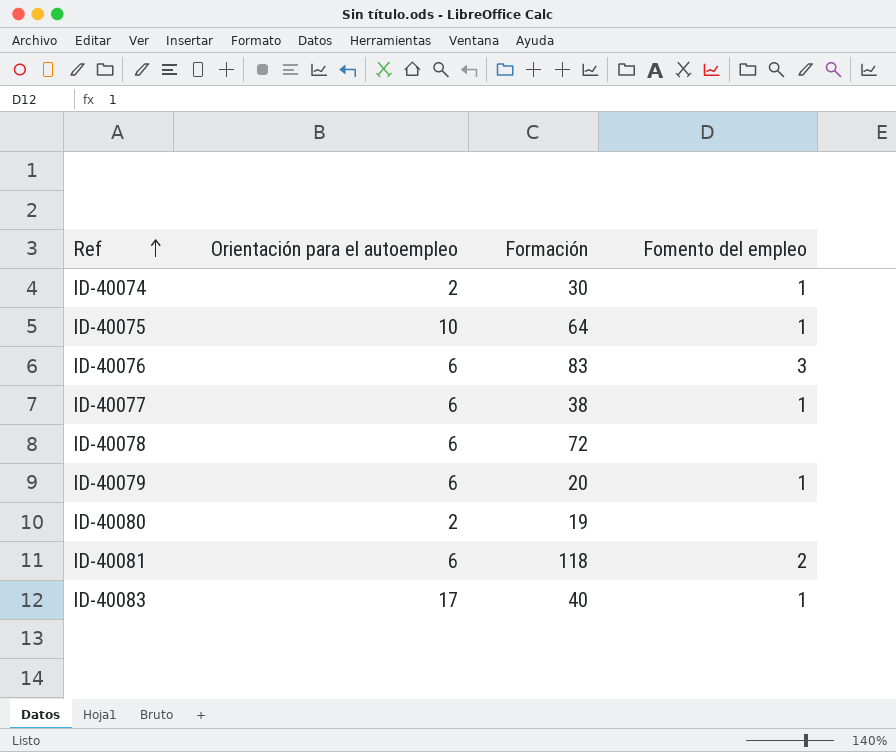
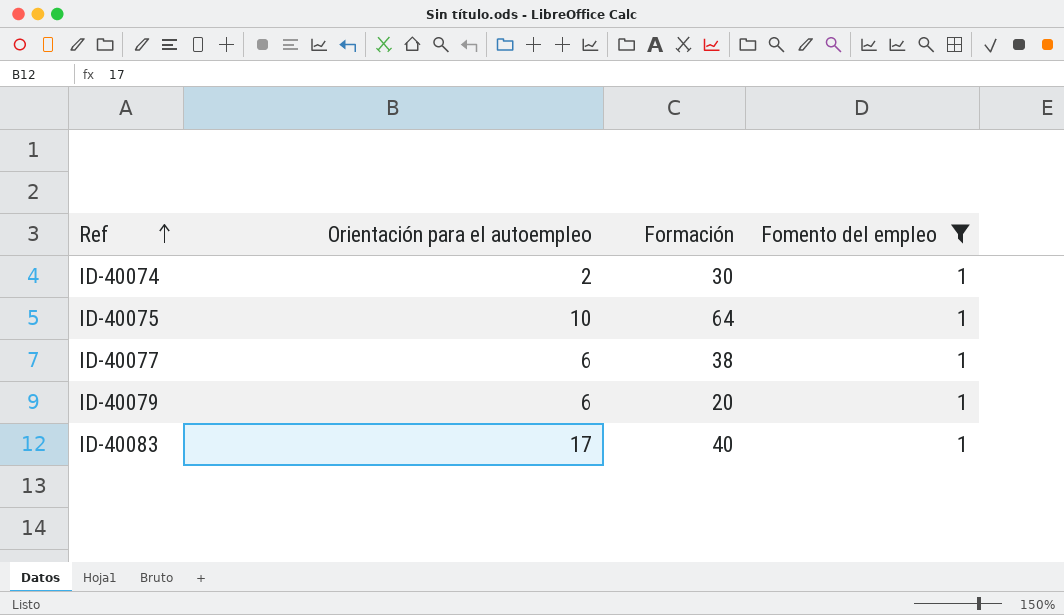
filter: none -> Fomento del empleo = 1

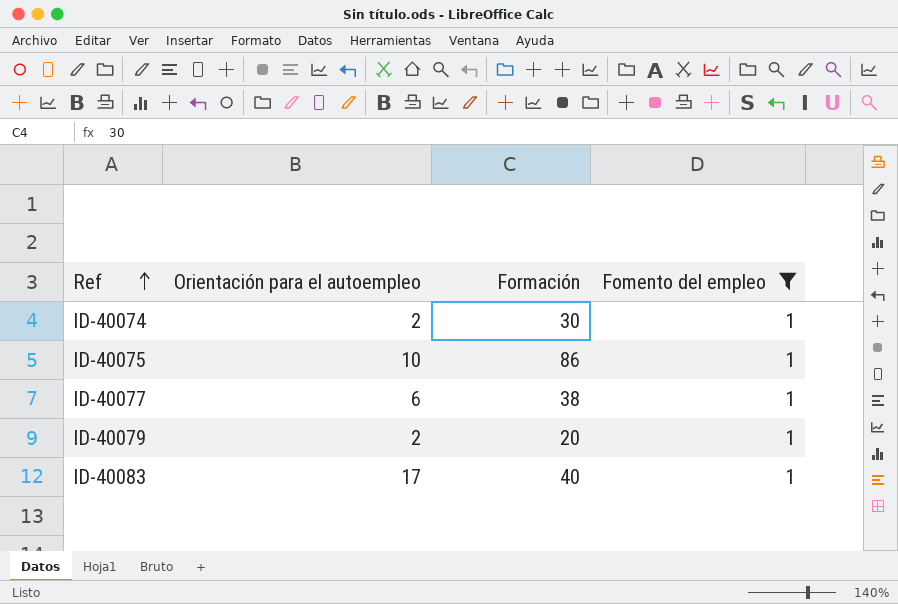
ID-40075 | Formación: 64 -> 86
ID-40079 | Orientación para el autoempleo: 6 -> 2

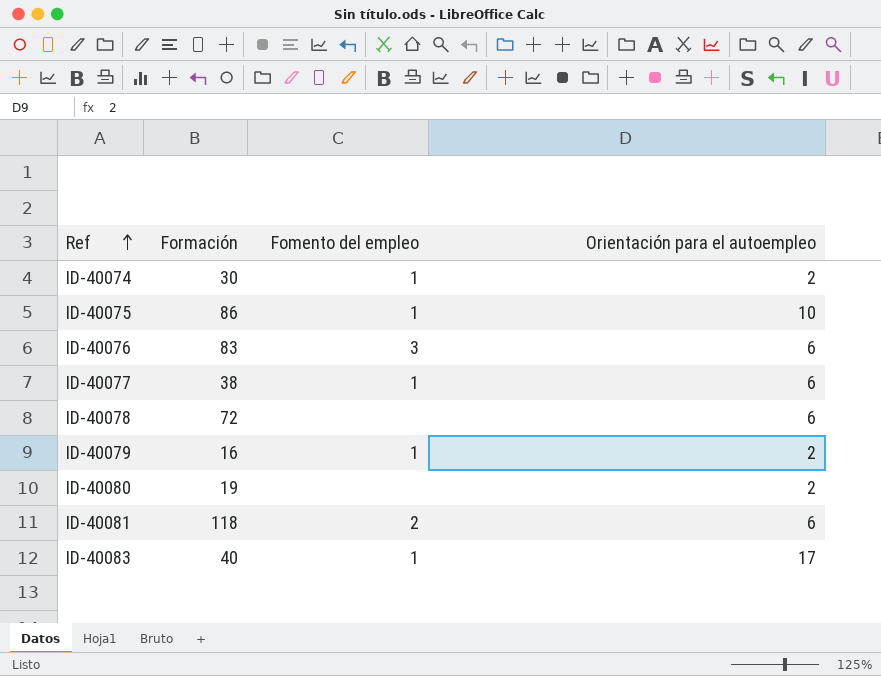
filter: Fomento del empleo = 1 -> none
column Orientación para el autoempleo | position: 2 -> 4
ID-40079 | Formación: 20 -> 16

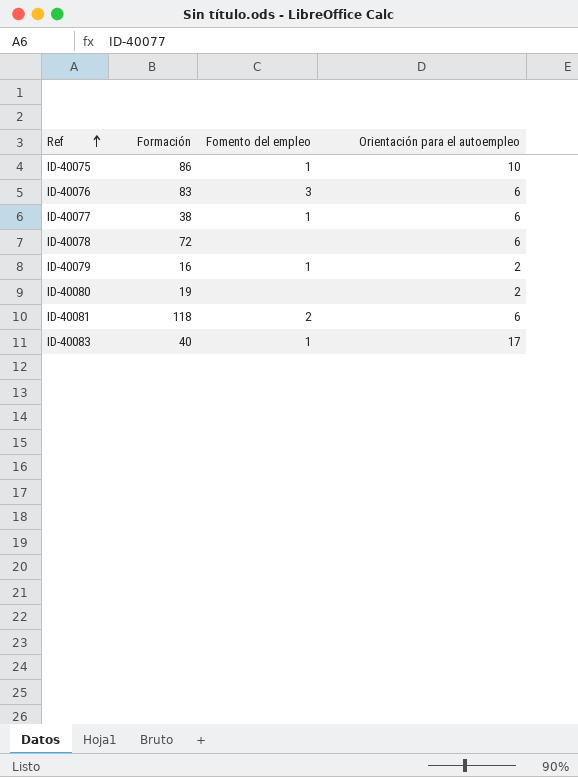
row ID-40074: 30 | 1 | 2 -> none

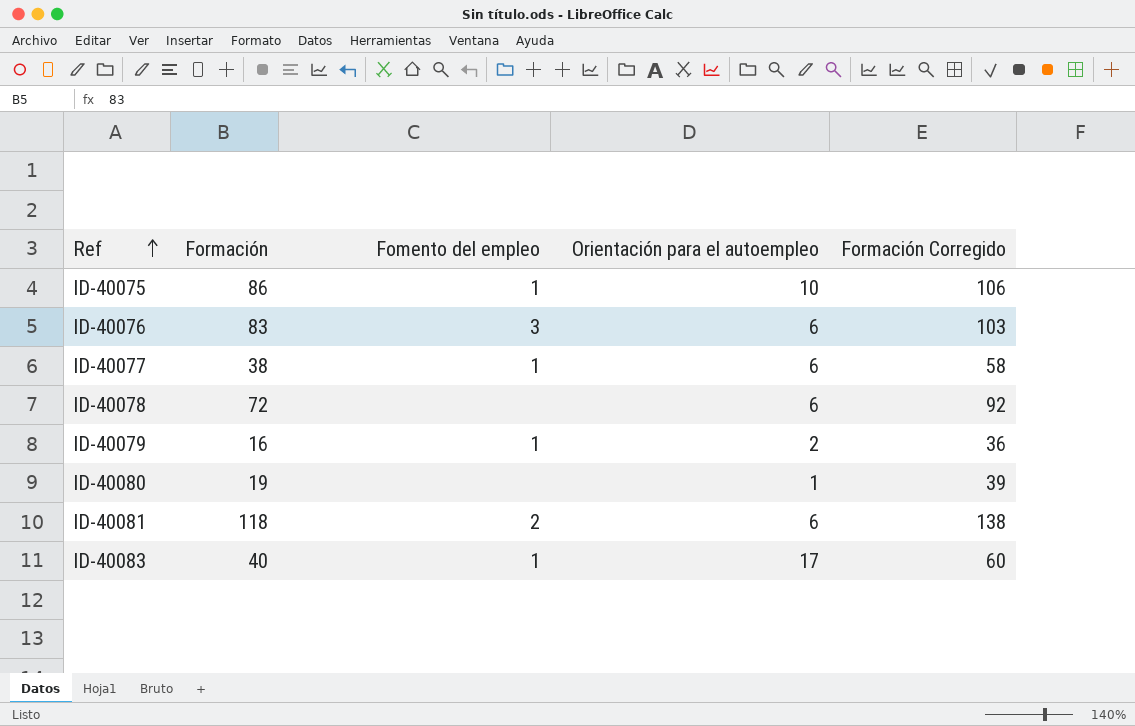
column Formación Corregido | formula: none -> [Formación] + 20
ID-40080 | Orientación para el autoempleo: 2 -> 1

